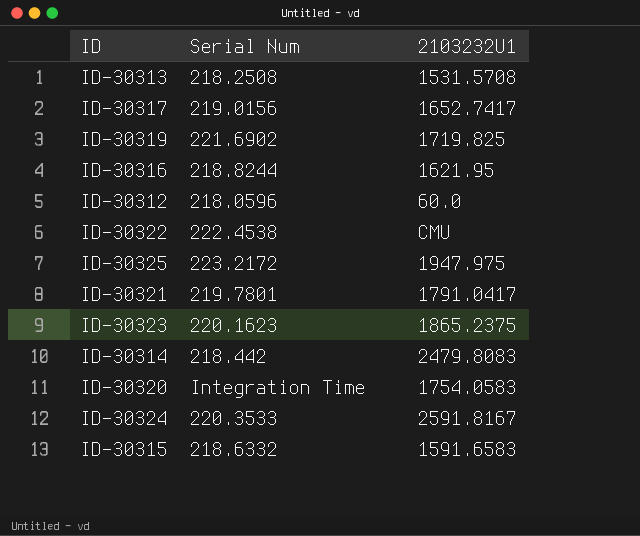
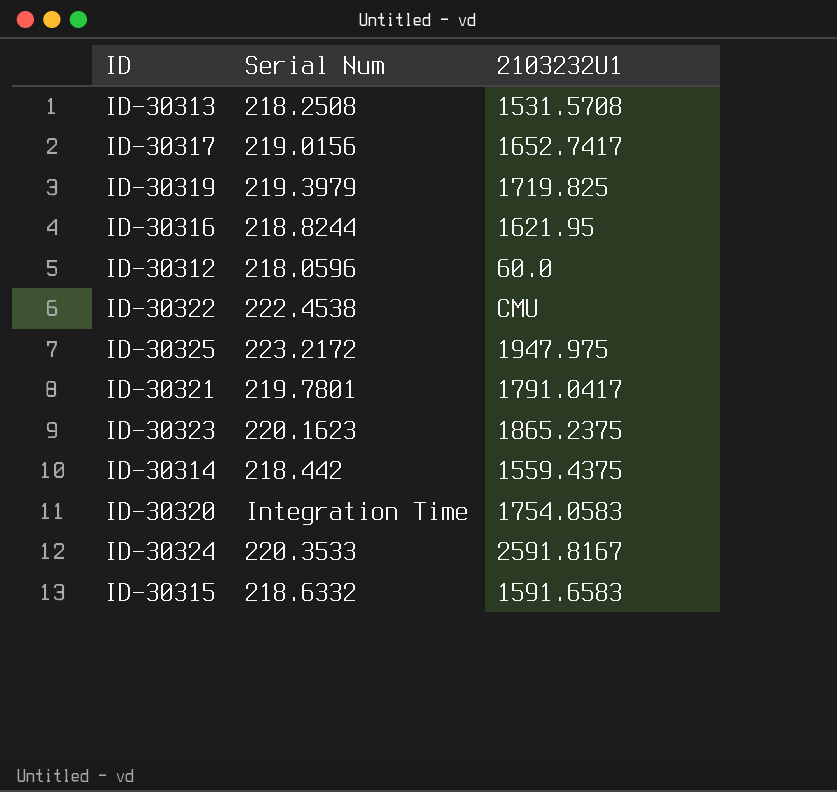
ID-30319 | Serial Num: 221.6902 -> 219.3979
ID-30314 | 2103232U1: 2479.8083 -> 1559.4375

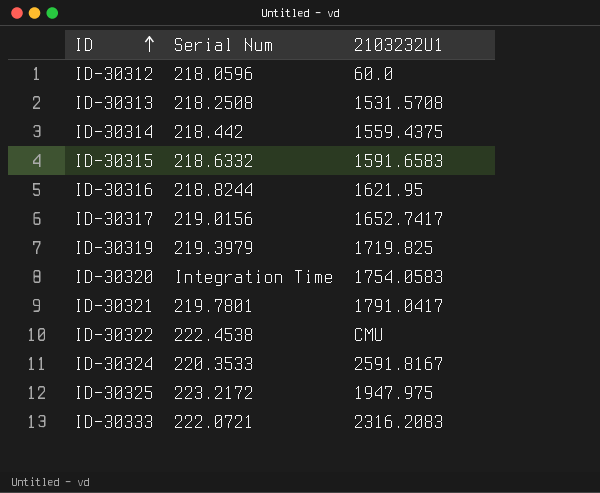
row order: none -> ID ascending
row ID-30323: 220.1623 | 1865.2375 -> none
row ID-30333: none -> 222.0721 | 2316.2083

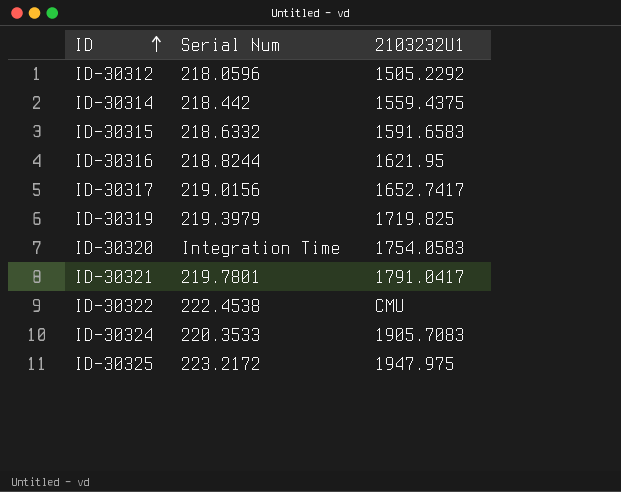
row ID-30313: 218.2508 | 1531.5708 -> none
row ID-30333: 222.0721 | 2316.2083 -> none
ID-30312 | 2103232U1: 60.0 -> 1505.2292
ID-30324 | 2103232U1: 2591.8167 -> 1905.7083

